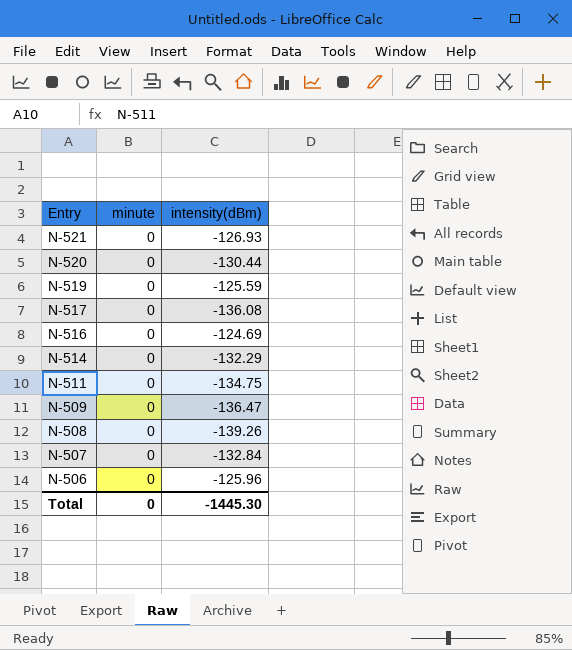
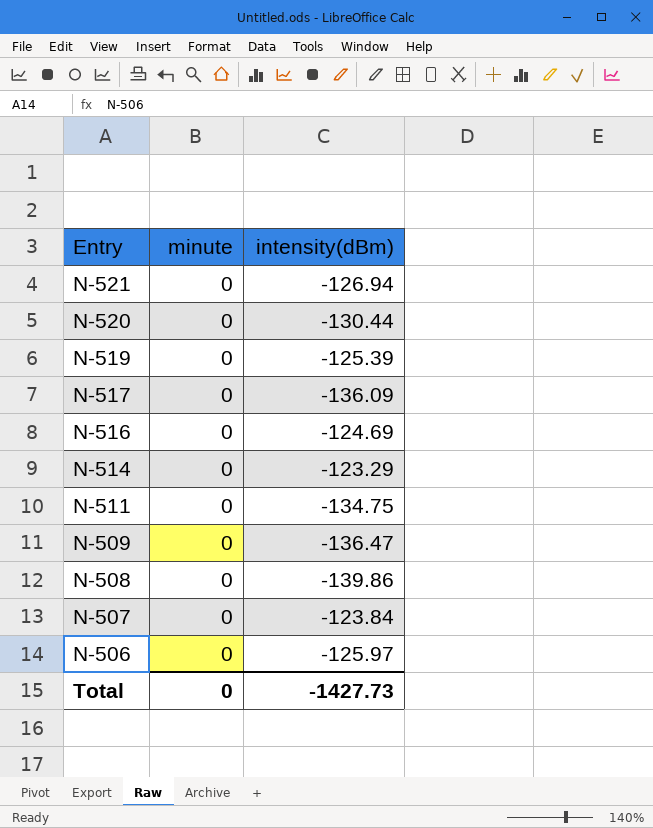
N-521 | intensity(dBm): -126.93 -> -126.94
N-519 | intensity(dBm): -125.59 -> -125.39
N-517 | intensity(dBm): -136.08 -> -136.09
N-514 | intensity(dBm): -132.29 -> -123.29
N-508 | intensity(dBm): -139.26 -> -139.86
N-507 | intensity(dBm): -132.84 -> -123.84
N-506 | intensity(dBm): -125.96 -> -125.97
Total | intensity(dBm): -1445.30 -> -1427.73

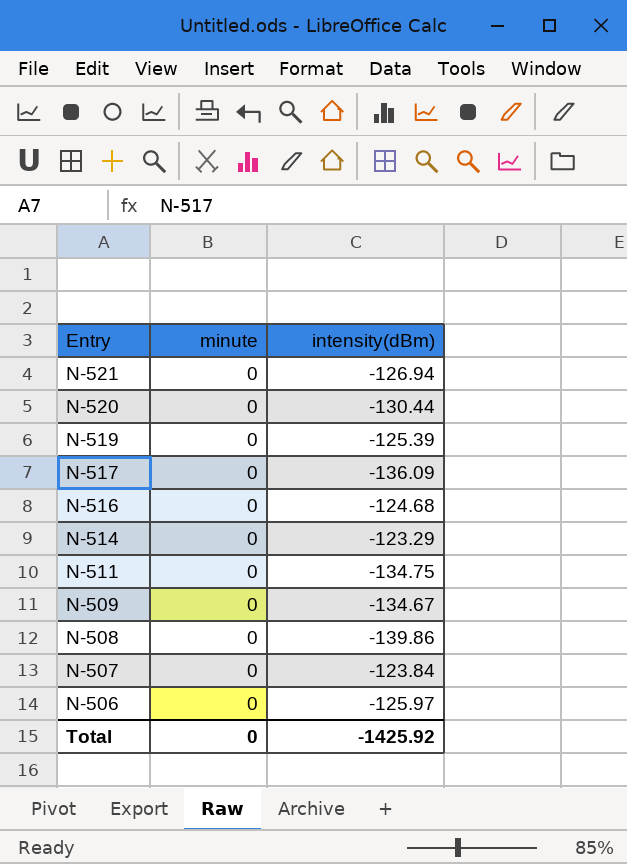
N-516 | intensity(dBm): -124.69 -> -124.68
N-509 | intensity(dBm): -136.47 -> -134.67
Total | intensity(dBm): -1427.73 -> -1425.92

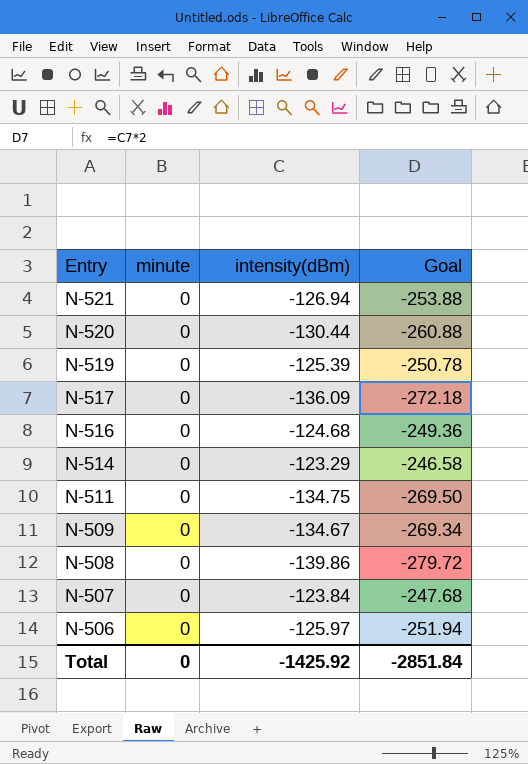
column Goal | formula: none -> [intensity(dBm)] * 2

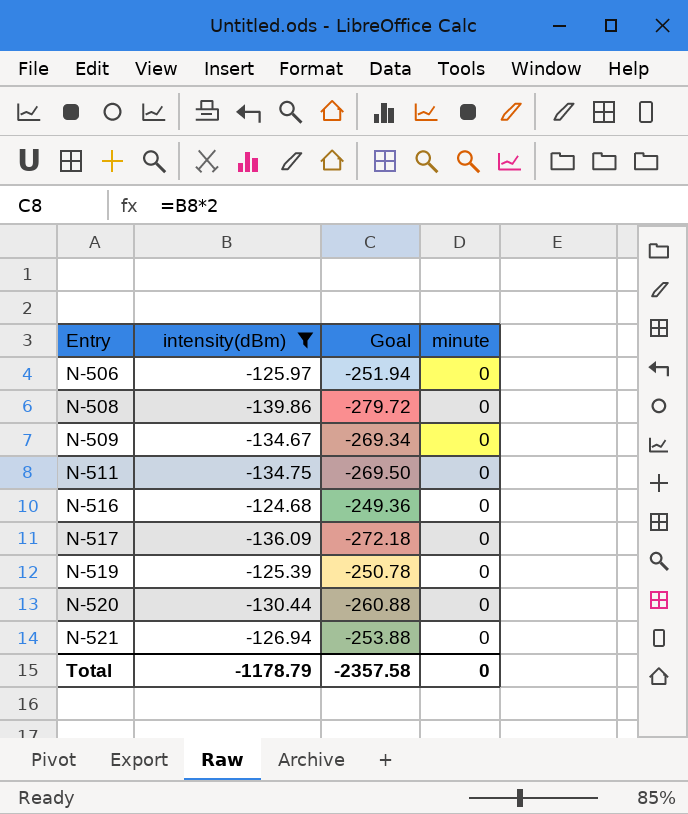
filter: none -> intensity(dBm) <= -124.68
row order: Entry descending -> Entry ascending
column minute | position: 2 -> 4
Total | intensity(dBm): -1425.92 -> -1178.79
Total | Goal: -2851.84 -> -2357.58

